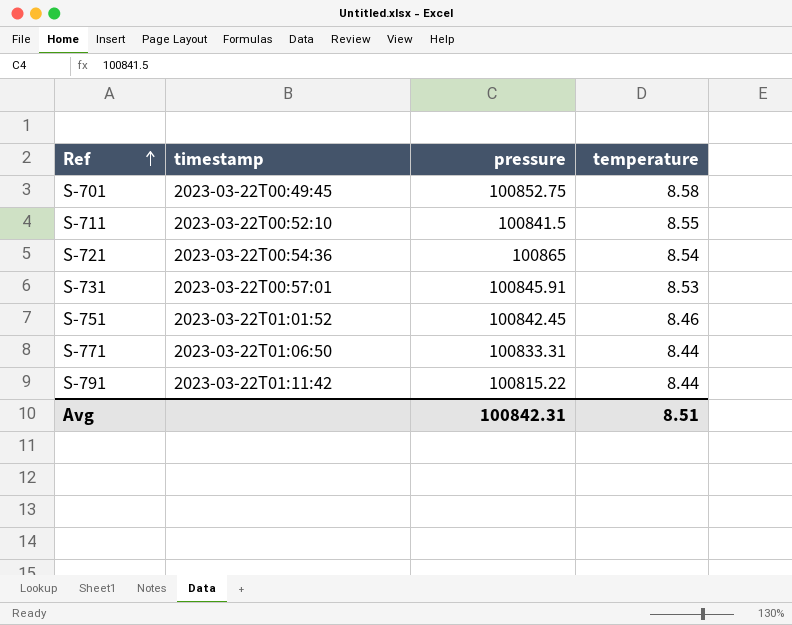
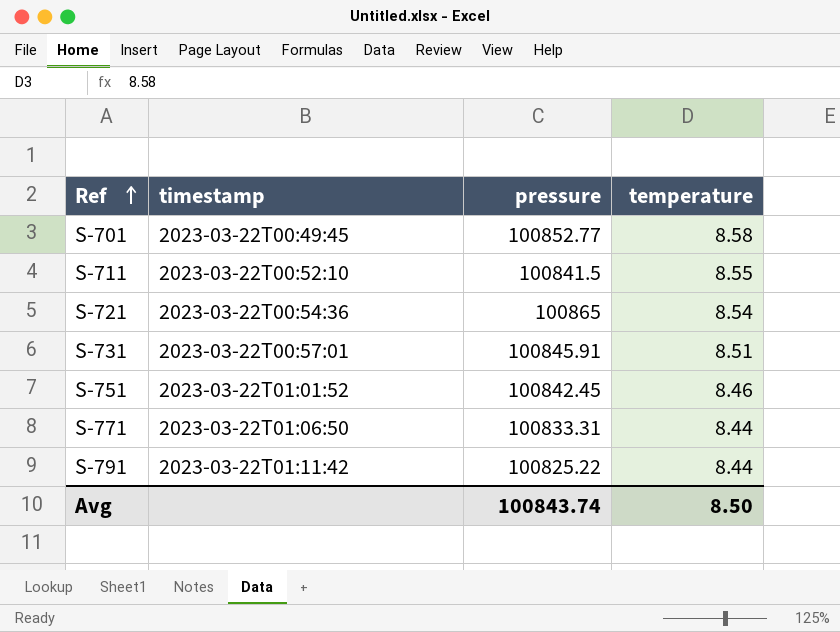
S-701 | pressure: 100852.75 -> 100852.77
S-731 | temperature: 8.53 -> 8.51
S-791 | pressure: 100815.22 -> 100825.22
Avg | pressure: 100842.31 -> 100843.74
Avg | temperature: 8.51 -> 8.50

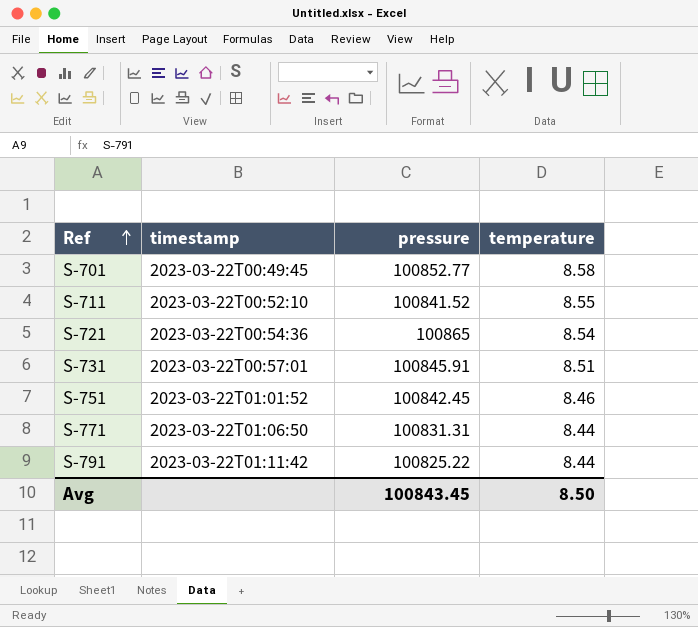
S-711 | pressure: 100841.5 -> 100841.52
S-771 | pressure: 100833.31 -> 100831.31
Avg | pressure: 100843.74 -> 100843.45

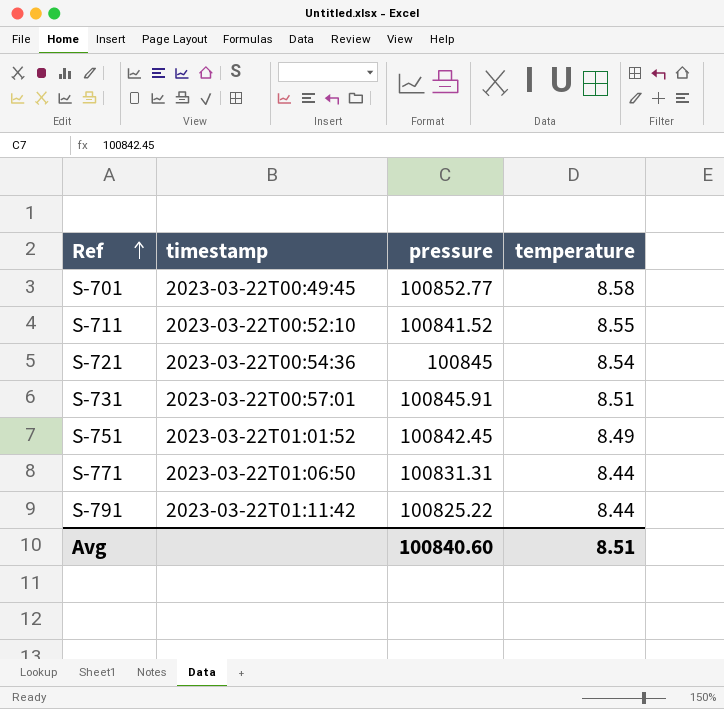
S-721 | pressure: 100865 -> 100845
S-751 | temperature: 8.46 -> 8.49
Avg | pressure: 100843.45 -> 100840.60
Avg | temperature: 8.50 -> 8.51

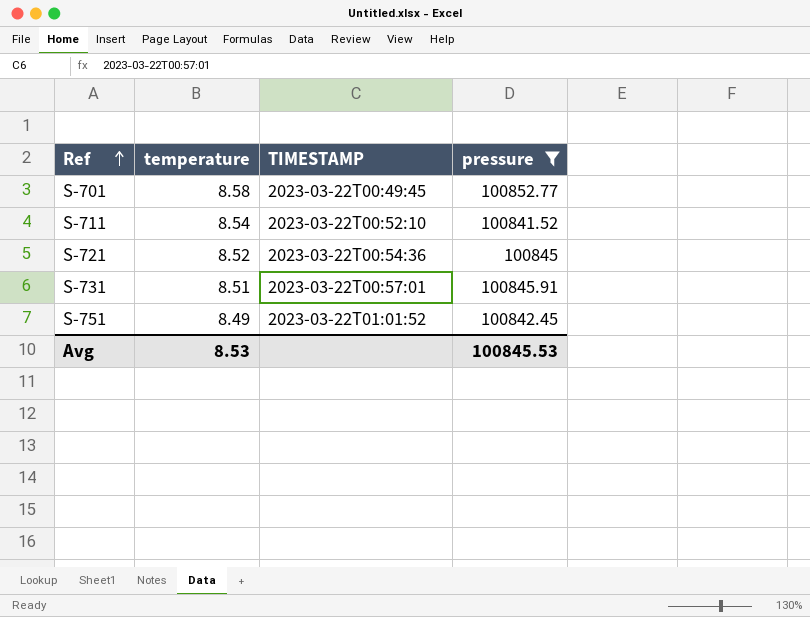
filter: none -> pressure >= 100841.52
column temperature | position: 4 -> 2
column name: timestamp -> TIMESTAMP
S-711 | temperature: 8.55 -> 8.54
S-721 | temperature: 8.54 -> 8.52
Avg | temperature: 8.51 -> 8.53
Avg | pressure: 100840.60 -> 100845.53

